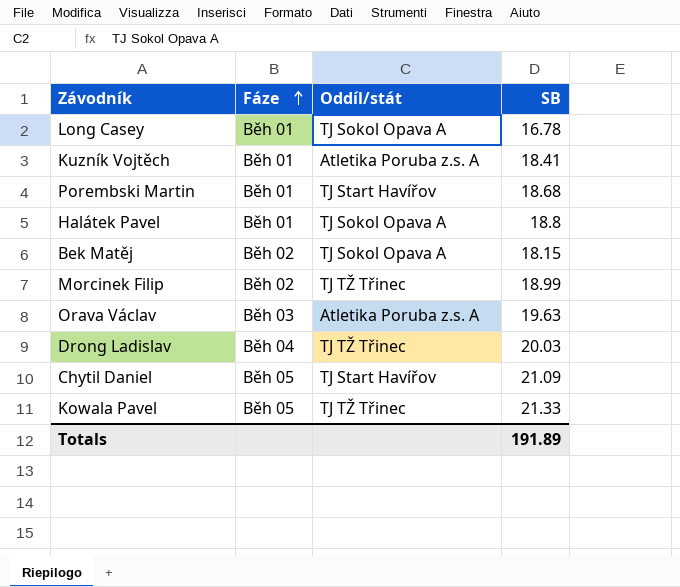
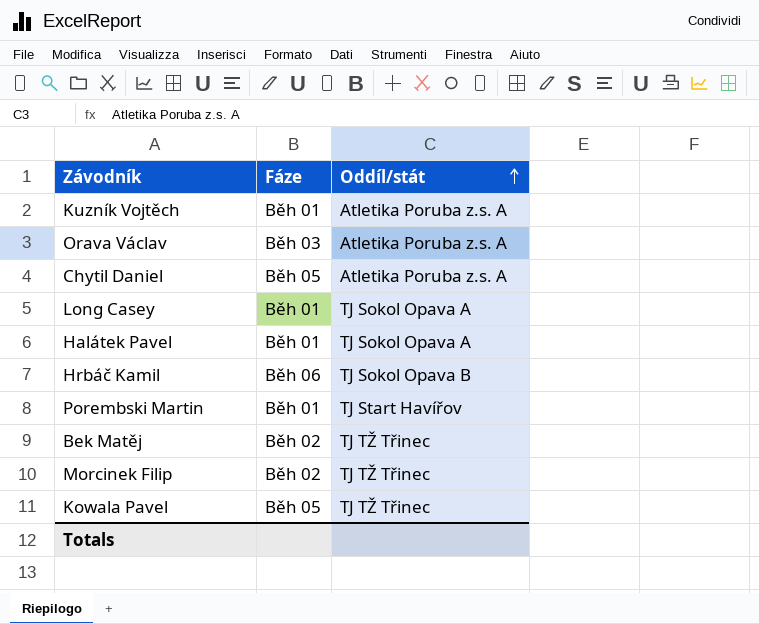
row order: Fáze ascending -> Oddíl/stát ascending
column SB | position: 4 -> none
row Drong Ladislav: Běh 04 | TJ TŽ Třinec | 20.03 -> none
Chytil Daniel | Oddíl/stát: TJ Start Havířov -> Atletika Poruba z.s. A
row Hrbáč Kamil: none -> Běh 06 | TJ Sokol Opava B
Bek Matěj | Oddíl/stát: TJ Sokol Opava A -> TJ TŽ Třinec

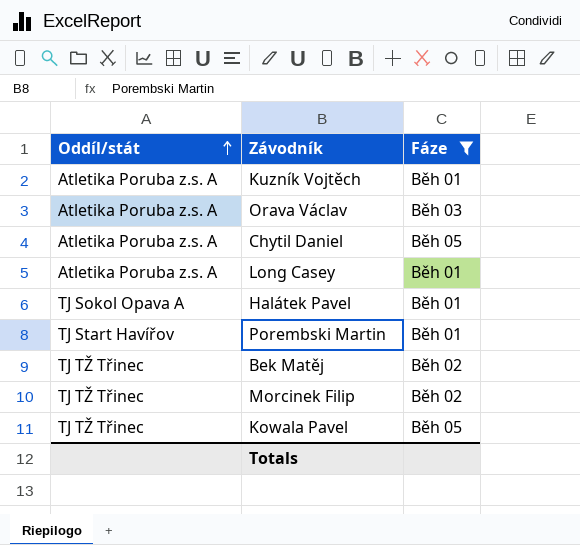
filter: none -> Fáze != Běh 06
column Oddíl/stát | position: 3 -> 1
Long Casey | Oddíl/stát: TJ Sokol Opava A -> Atletika Poruba z.s. A

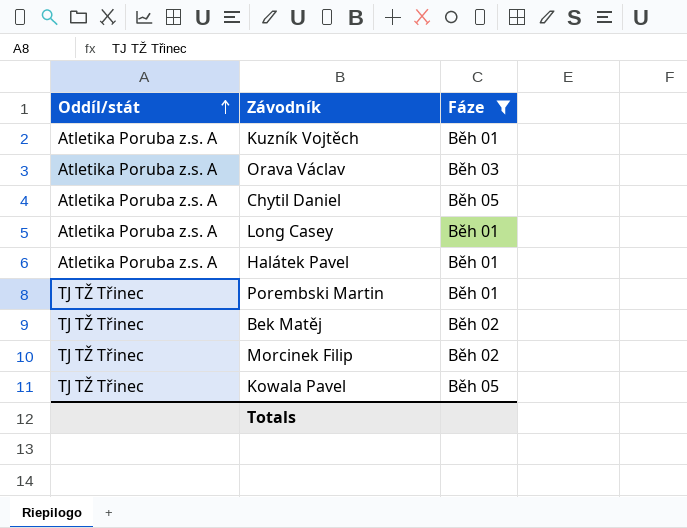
Halátek Pavel | Oddíl/stát: TJ Sokol Opava A -> Atletika Poruba z.s. A
Porembski Martin | Oddíl/stát: TJ Start Havířov -> TJ TŽ Třinec

